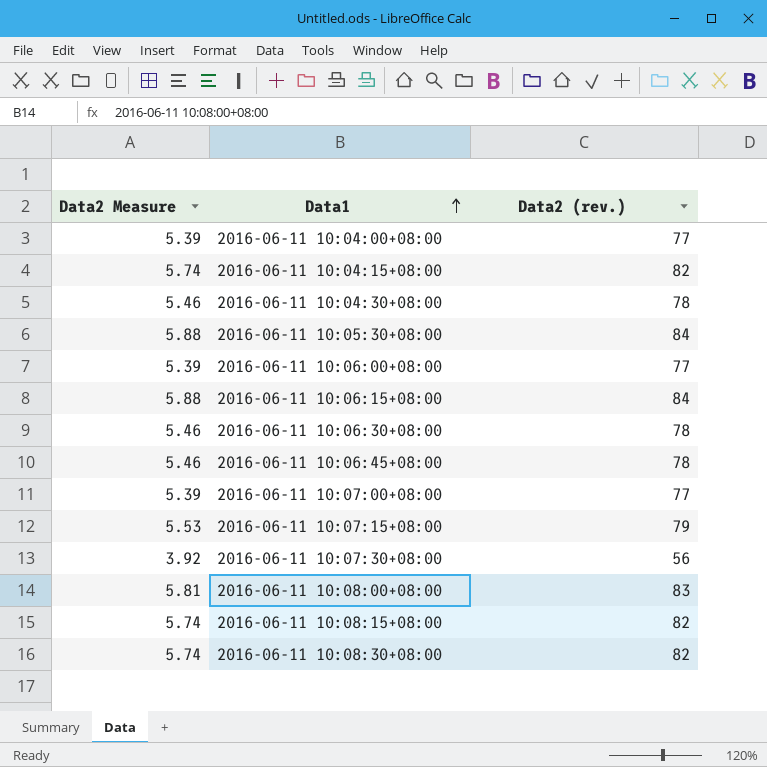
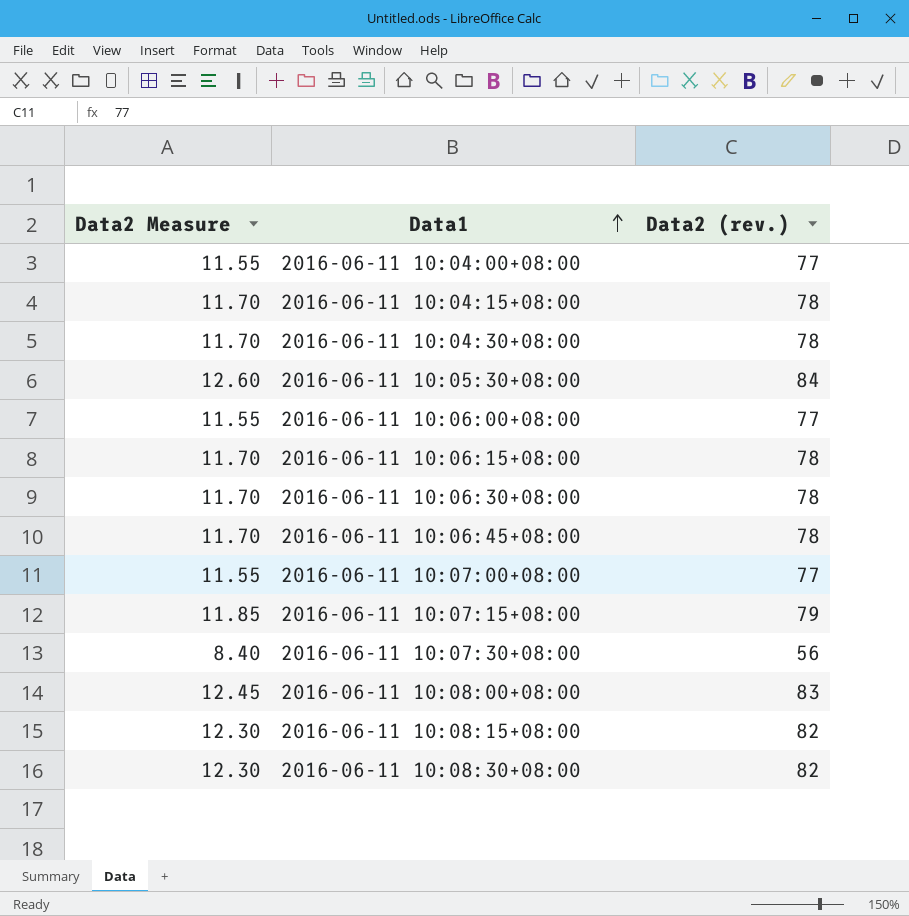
column Data2 Measure | formula: [Data2 (rev.)] * 0.07 -> [Data2 (rev.)] * 0.15
2016-06-11 10:04:15+08:00 | Data2 (rev.): 82 -> 78
2016-06-11 10:06:15+08:00 | Data2 (rev.): 84 -> 78

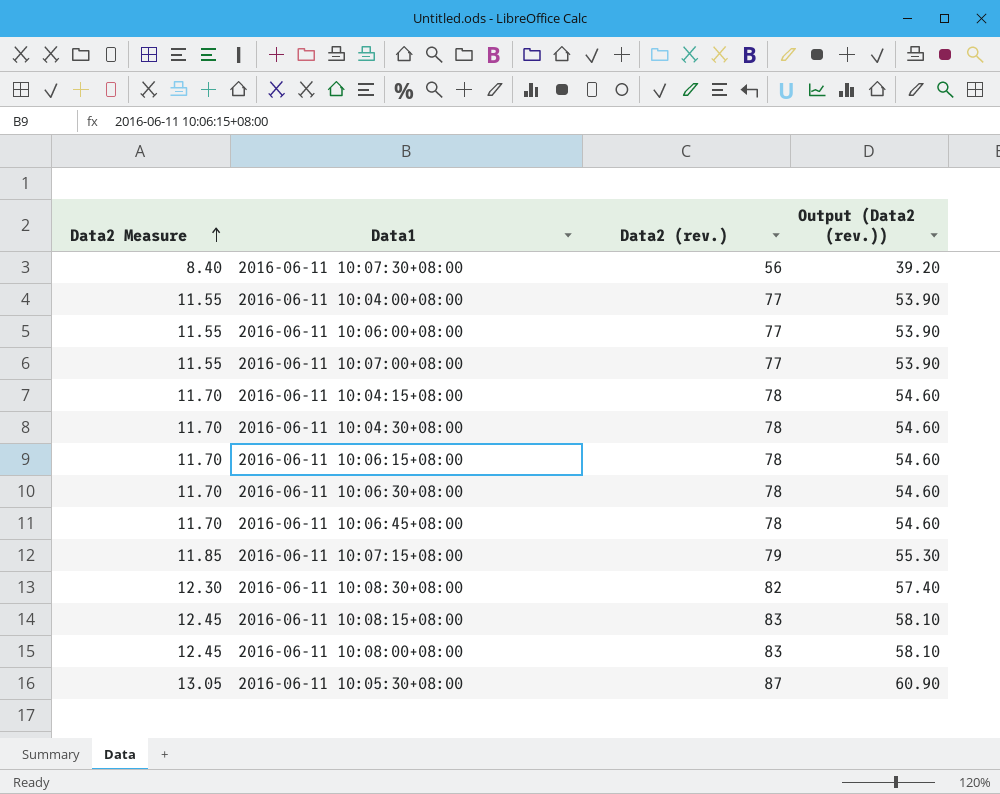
row order: Data1 ascending -> Data2 Measure ascending
column Output (Data2 (rev.)) | formula: none -> [Data2 (rev.)] * 0.7
2016-06-11 10:08:15+08:00 | Data2 Measure: 12.30 -> 12.45
2016-06-11 10:08:15+08:00 | Data2 (rev.): 82 -> 83
2016-06-11 10:05:30+08:00 | Data2 Measure: 12.60 -> 13.05
2016-06-11 10:05:30+08:00 | Data2 (rev.): 84 -> 87

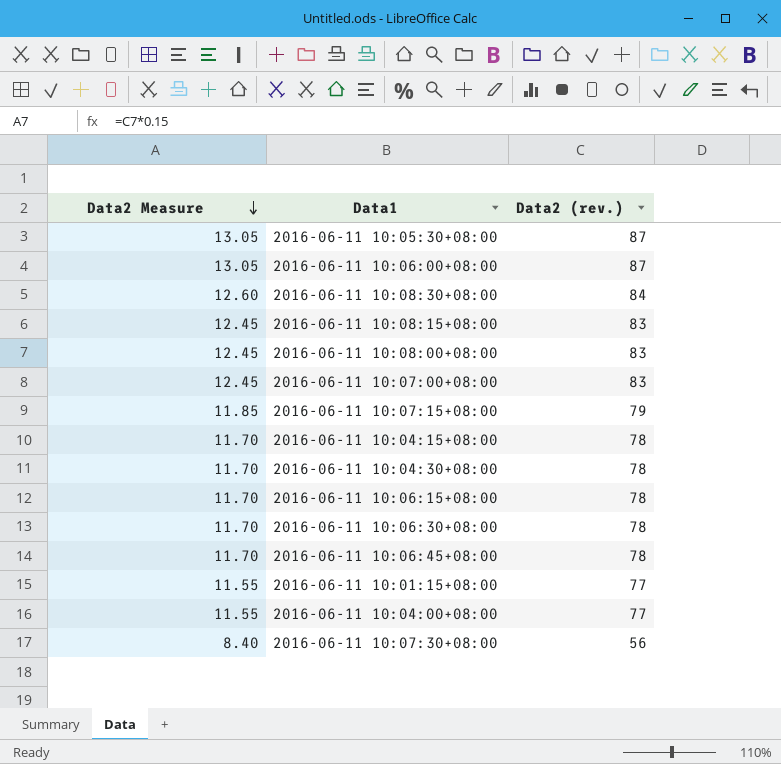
row order: Data2 Measure ascending -> Data2 Measure descending
column Output (Data2 (rev.)) | formula: [Data2 (rev.)] * 0.7 -> none
2016-06-11 10:06:00+08:00 | Data2 Measure: 11.55 -> 13.05
2016-06-11 10:06:00+08:00 | Data2 (rev.): 77 -> 87
2016-06-11 10:08:30+08:00 | Data2 Measure: 12.30 -> 12.60
2016-06-11 10:08:30+08:00 | Data2 (rev.): 82 -> 84
2016-06-11 10:07:00+08:00 | Data2 Measure: 11.55 -> 12.45
2016-06-11 10:07:00+08:00 | Data2 (rev.): 77 -> 83
row 2016-06-11 10:01:15+08:00: none -> 11.55 | 77

